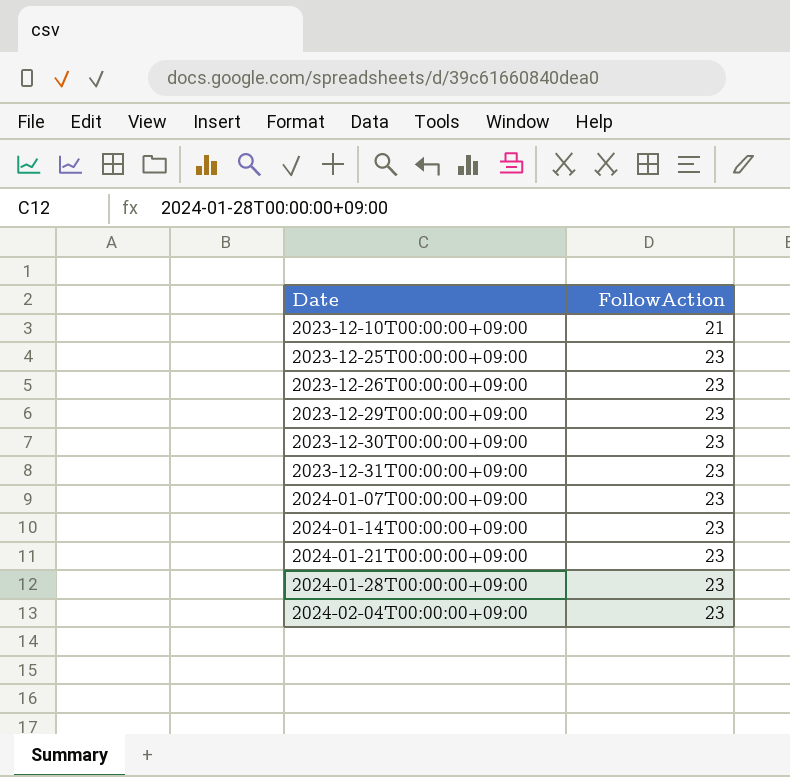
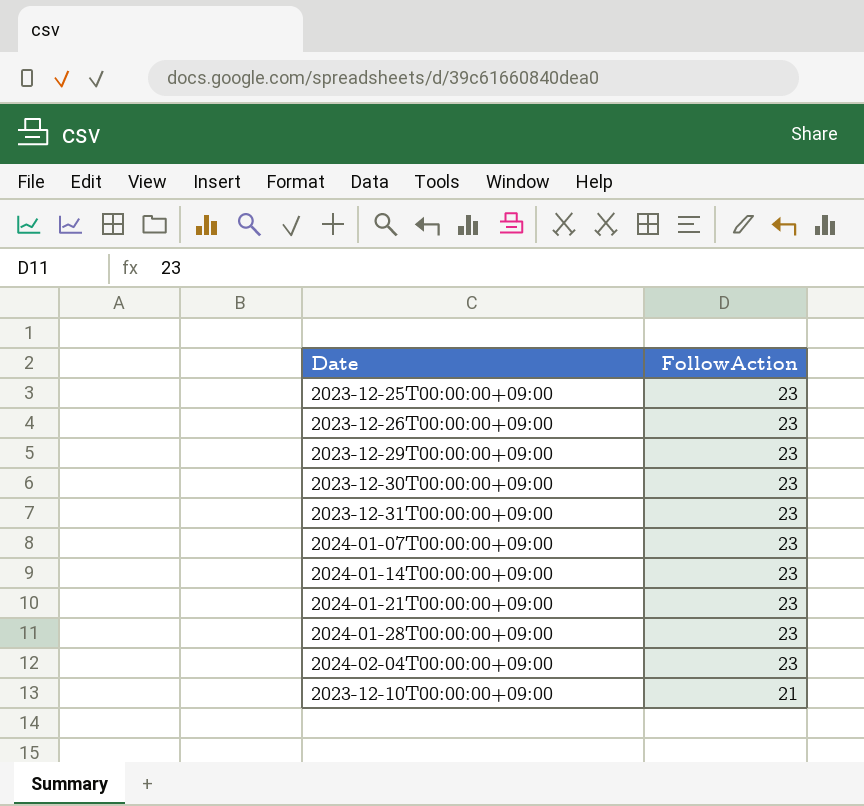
row order: Date ascending -> FollowAction descending

